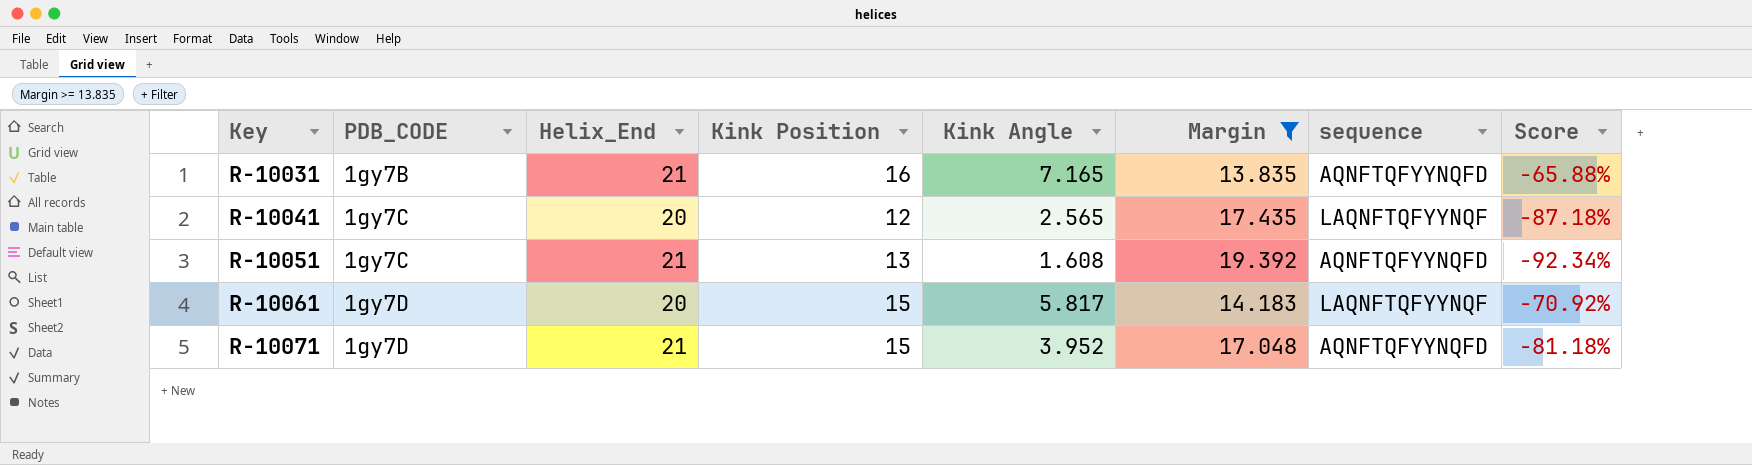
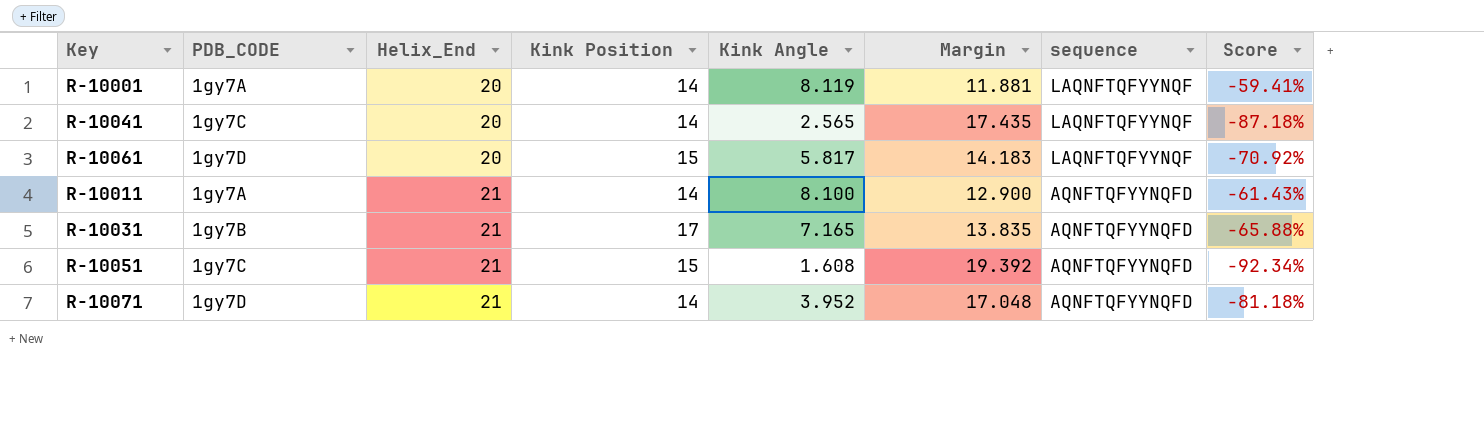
filter: Margin >= 13.835 -> none
row order: Key ascending -> Helix_End ascending
R-10041 | Kink Position: 12 -> 14
R-10031 | Kink Position: 16 -> 17
R-10051 | Kink Position: 13 -> 15
R-10071 | Kink Position: 15 -> 14

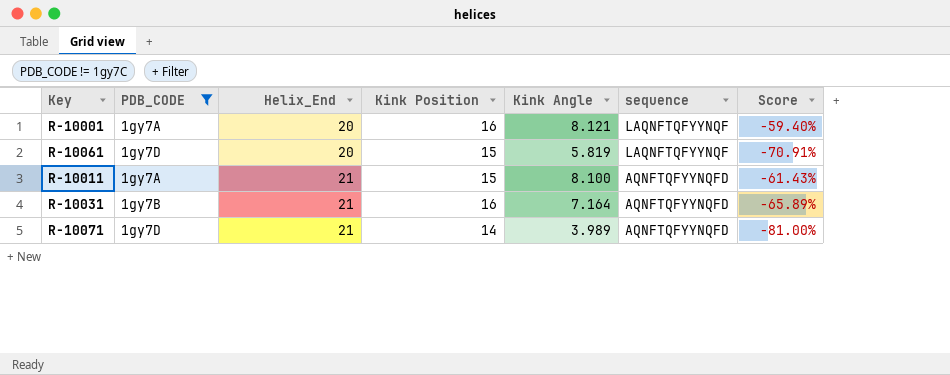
filter: none -> PDB_CODE != 1gy7C
column Margin | formula: [Helix_End] - [Kink Angle] -> none
R-10001 | Kink Position: 14 -> 16
R-10001 | Kink Angle: 8.119 -> 8.121
R-10001 | Score: -59.41% -> -59.40%
R-10061 | Kink Angle: 5.817 -> 5.819
R-10061 | Score: -70.92% -> -70.91%
R-10011 | Kink Position: 14 -> 15
R-10031 | Kink Position: 17 -> 16
R-10031 | Kink Angle: 7.165 -> 7.164
R-10031 | Score: -65.88% -> -65.89%
R-10071 | Kink Angle: 3.952 -> 3.989
R-10071 | Score: -81.18% -> -81.00%

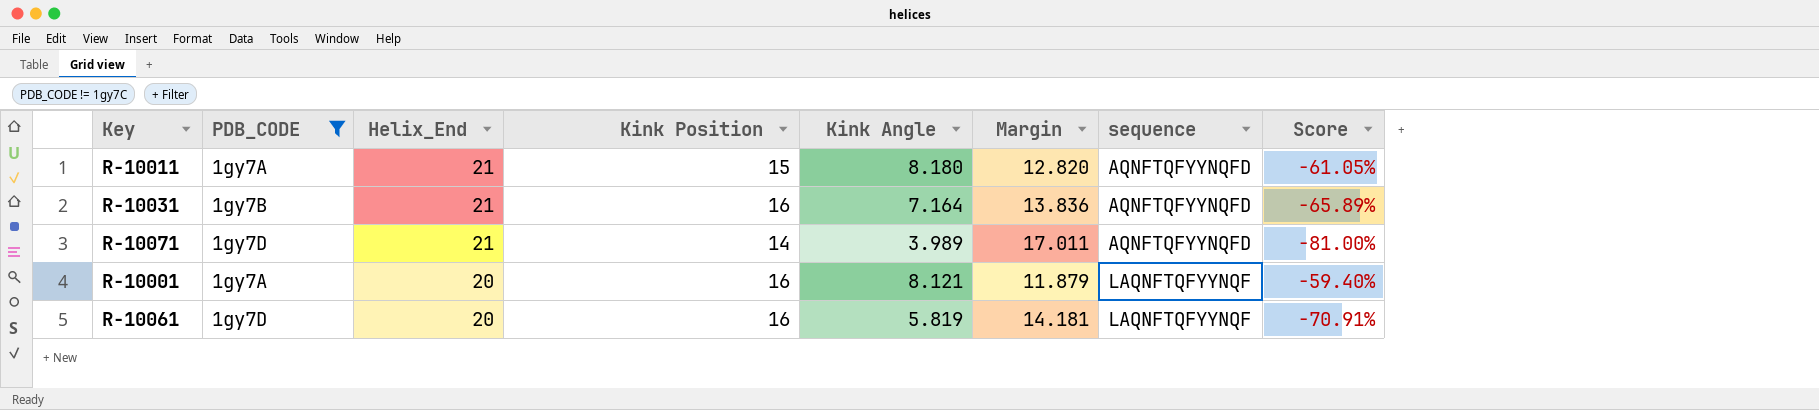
row order: Helix_End ascending -> Helix_End descending
column Margin | formula: none -> [Helix_End] - [Kink Angle]
R-10011 | Kink Angle: 8.100 -> 8.180
R-10011 | Score: -61.43% -> -61.05%
R-10061 | Kink Position: 15 -> 16

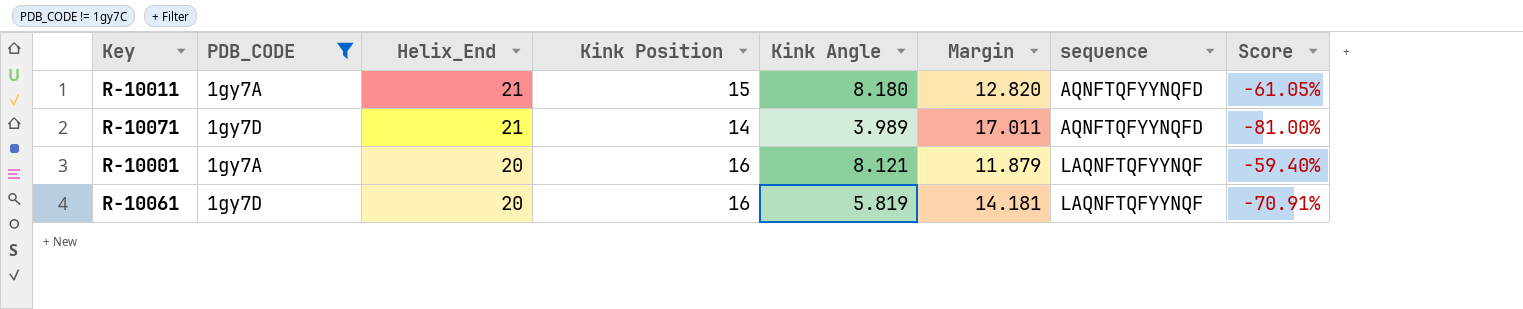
row R-10031: 1gy7B | 21 | 16 | 7.164 | 13.836 | AQNFTQFYYNQFD | -65.89% -> none

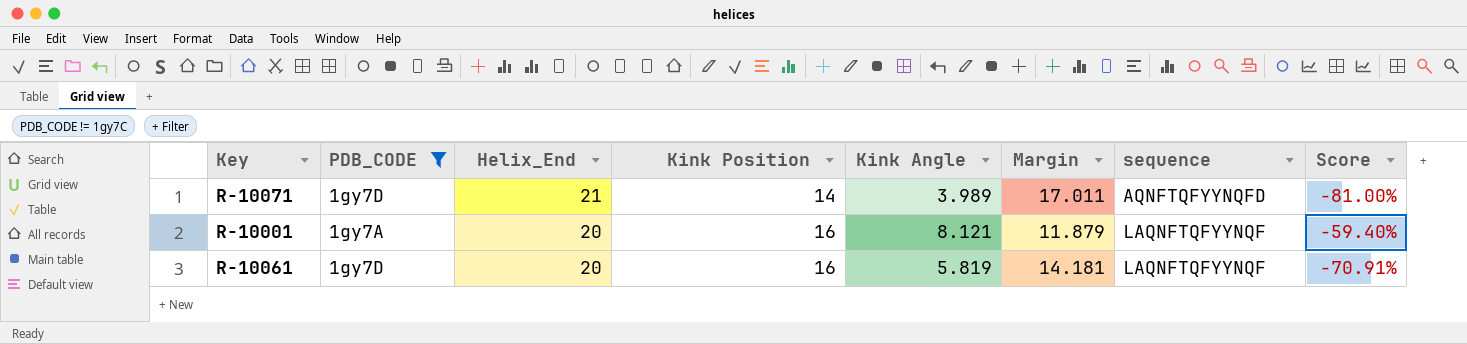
row R-10011: 1gy7A | 21 | 15 | 8.180 | 12.820 | AQNFTQFYYNQFD | -61.05% -> none

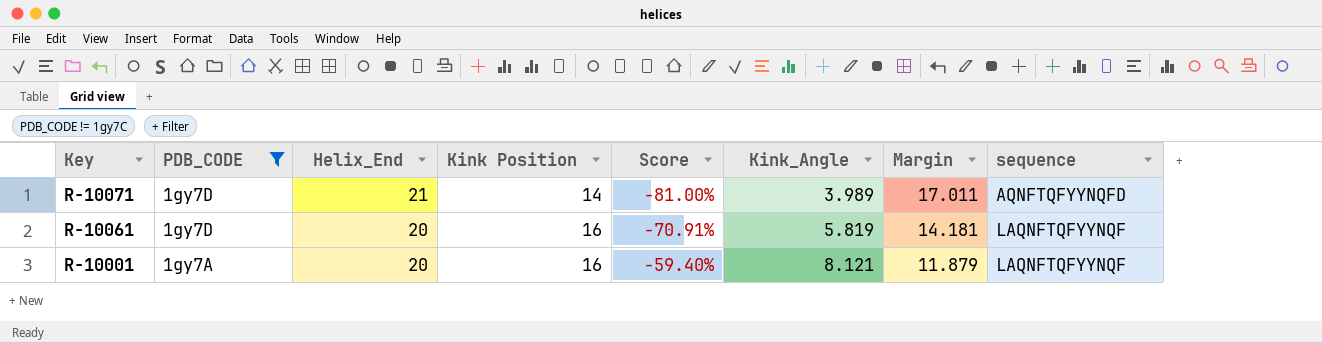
row order: Helix_End descending -> Key descending
column Score | position: 8 -> 5
column name: Kink Angle -> Kink_Angle

